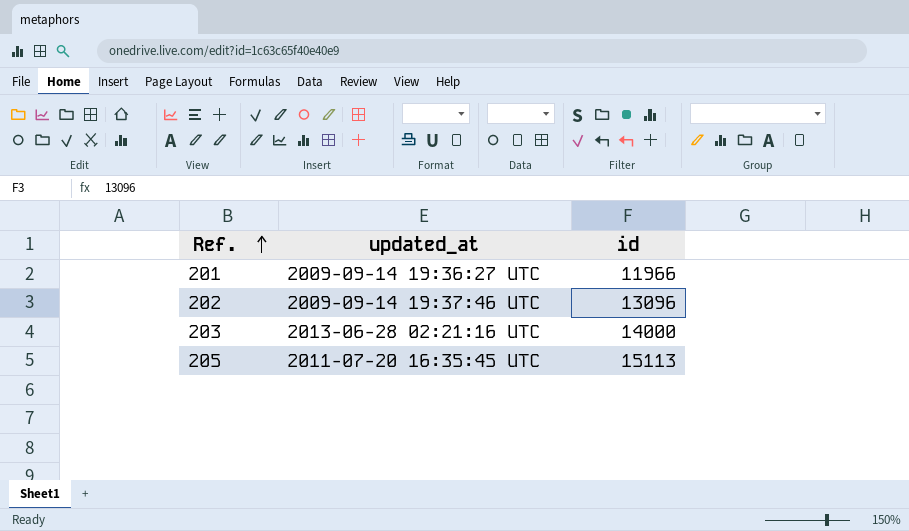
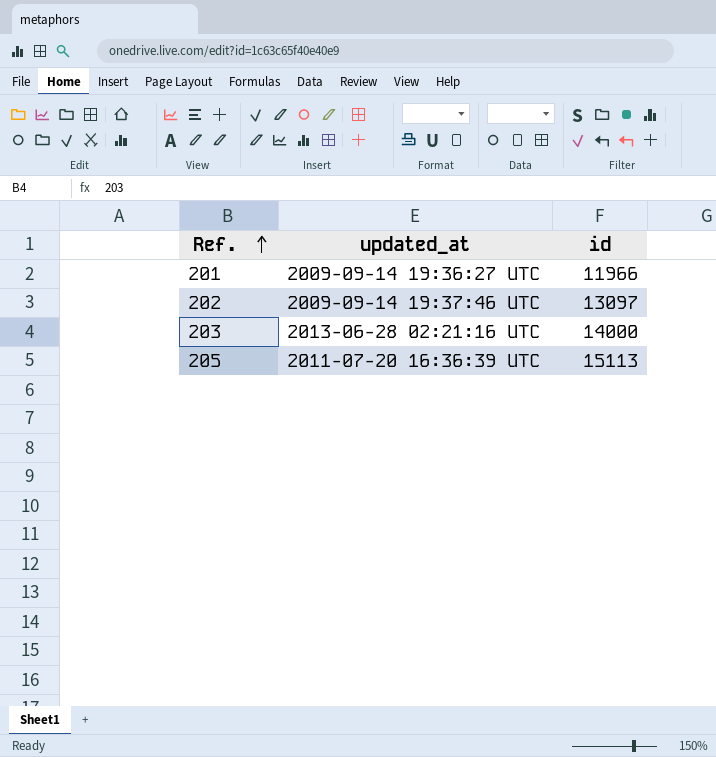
202 | id: 13096 -> 13097
205 | updated_at: 2011-07-20 16:35:45 UTC -> 2011-07-20 16:36:39 UTC

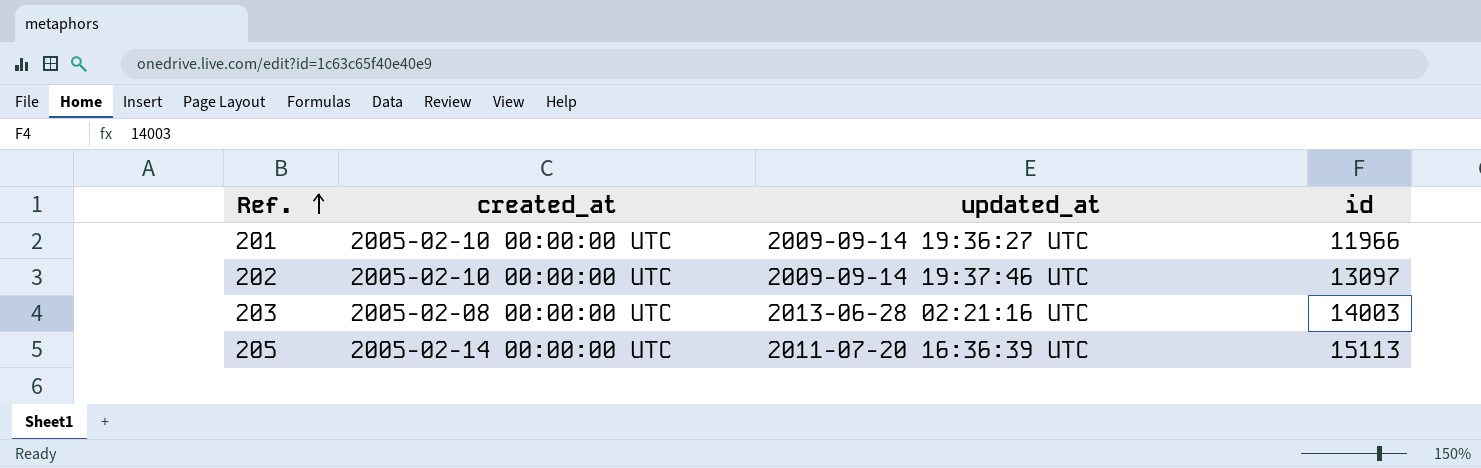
column created_at | position: none -> 2
203 | id: 14000 -> 14003

